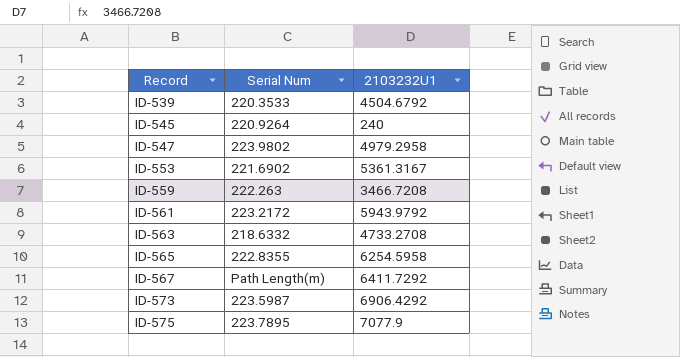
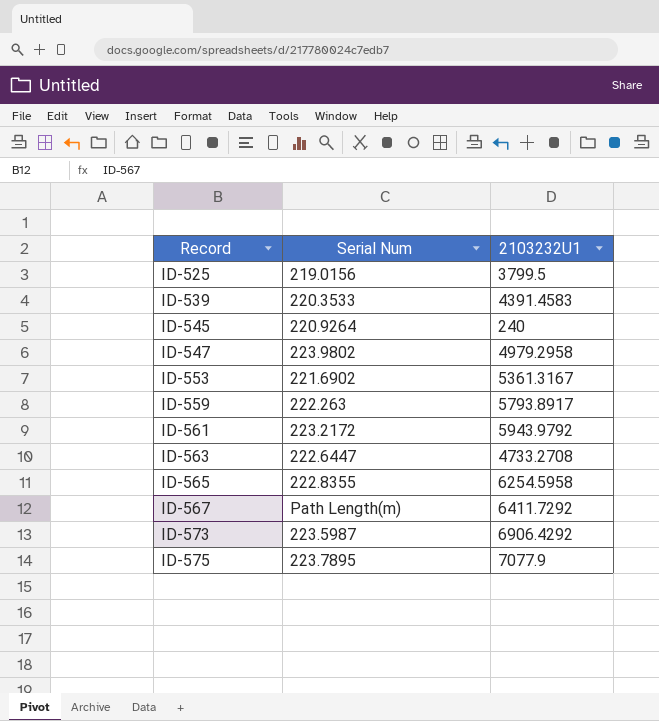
row ID-525: none -> 219.0156 | 3799.5
ID-539 | 2103232U1: 4504.6792 -> 4391.4583
ID-559 | 2103232U1: 3466.7208 -> 5793.8917
ID-563 | Serial Num: 218.6332 -> 222.6447

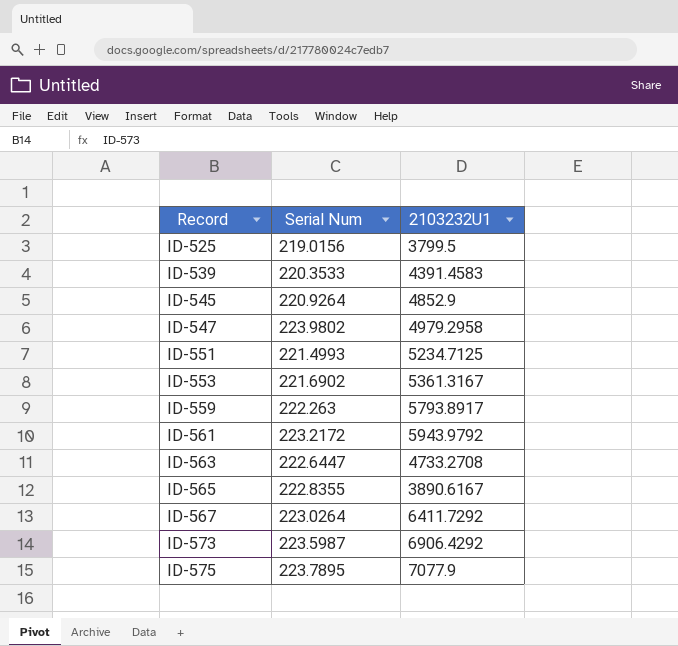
ID-545 | 2103232U1: 240 -> 4852.9
row ID-551: none -> 221.4993 | 5234.7125
ID-565 | 2103232U1: 6254.5958 -> 3890.6167
ID-567 | Serial Num: Path Length(m) -> 223.0264

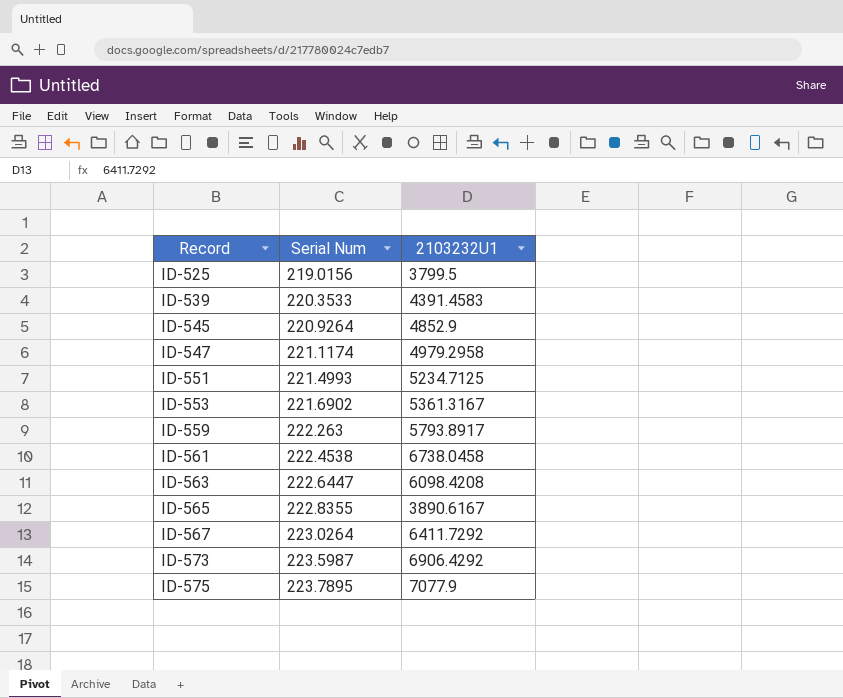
ID-547 | Serial Num: 223.9802 -> 221.1174
ID-561 | Serial Num: 223.2172 -> 222.4538
ID-561 | 2103232U1: 5943.9792 -> 6738.0458
ID-563 | 2103232U1: 4733.2708 -> 6098.4208

